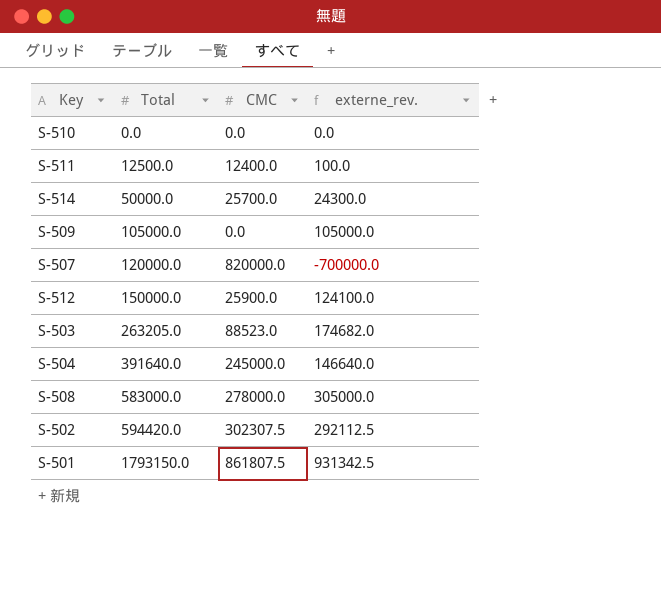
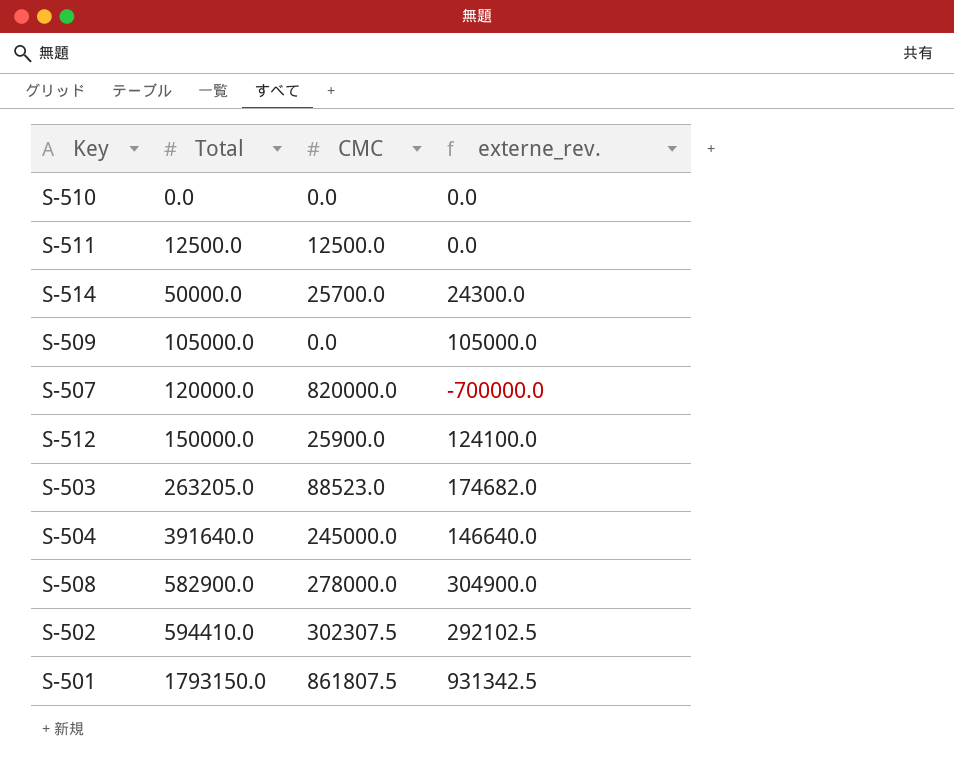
S-511 | CMC: 12400.0 -> 12500.0
S-511 | externe_rev.: 100.0 -> 0.0
S-508 | Total: 583000.0 -> 582900.0
S-508 | externe_rev.: 305000.0 -> 304900.0
S-502 | Total: 594420.0 -> 594410.0
S-502 | externe_rev.: 292112.5 -> 292102.5

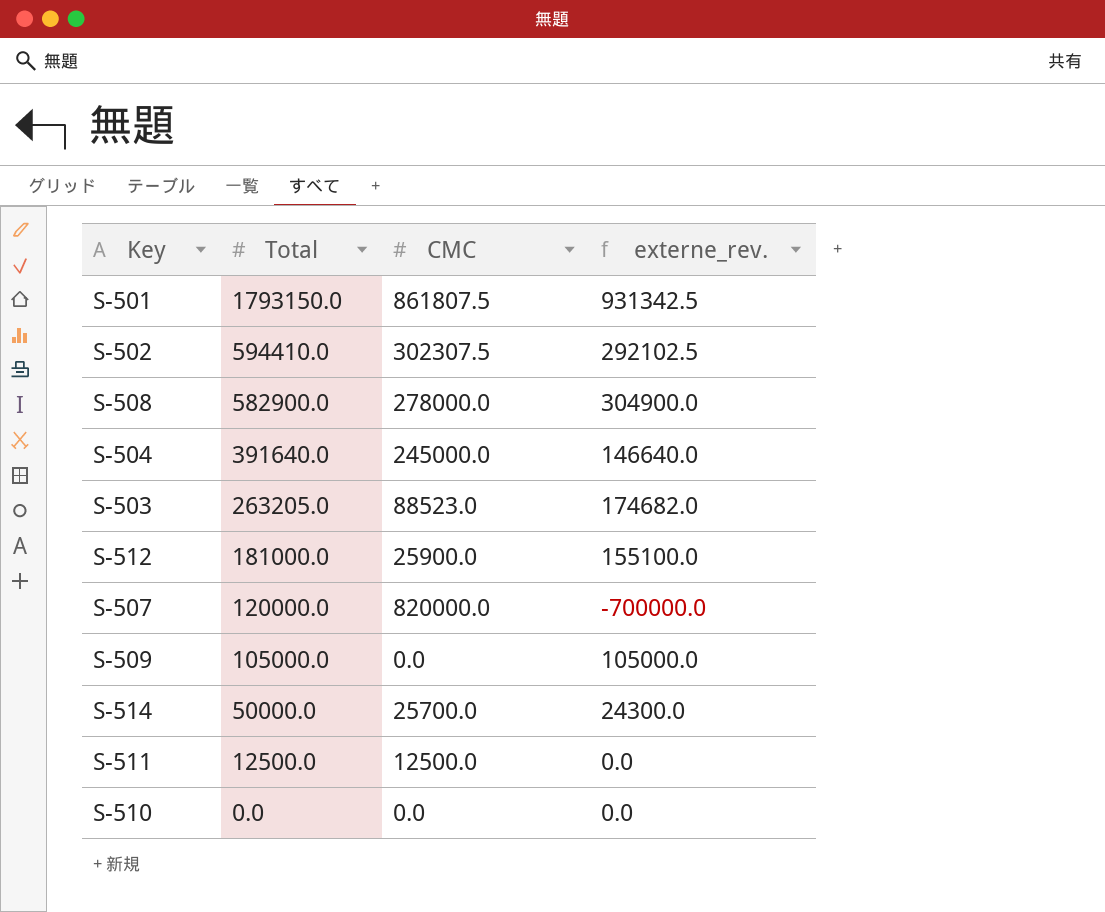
row order: Total ascending -> Total descending
S-512 | Total: 150000.0 -> 181000.0
S-512 | externe_rev.: 124100.0 -> 155100.0

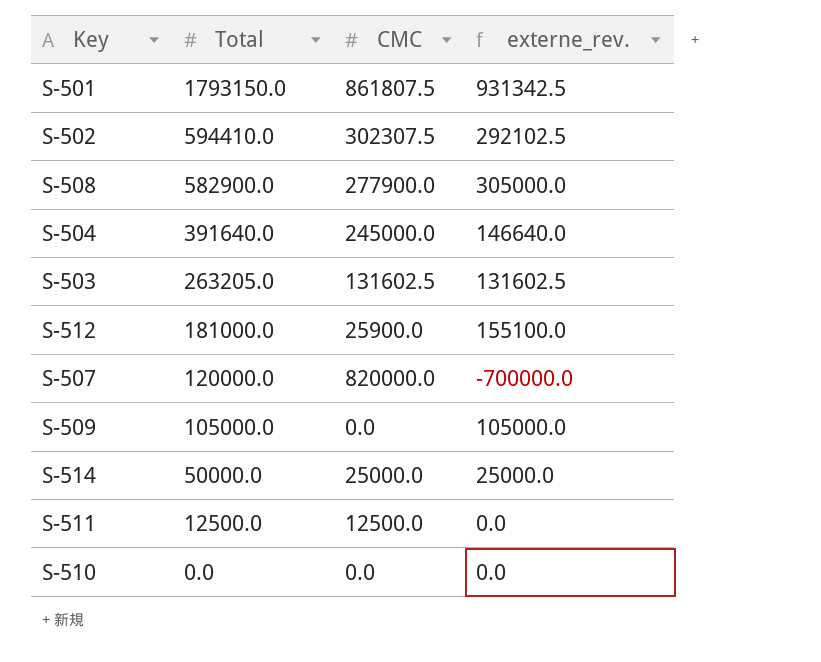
S-508 | CMC: 278000.0 -> 277900.0
S-508 | externe_rev.: 304900.0 -> 305000.0
S-503 | CMC: 88523.0 -> 131602.5
S-503 | externe_rev.: 174682.0 -> 131602.5
S-514 | CMC: 25700.0 -> 25000.0
S-514 | externe_rev.: 24300.0 -> 25000.0

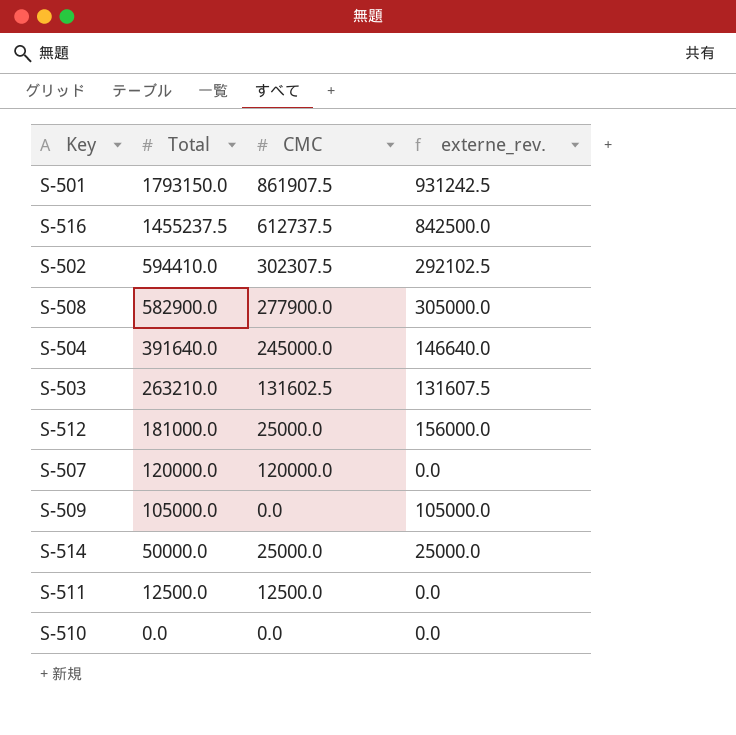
S-501 | CMC: 861807.5 -> 861907.5
S-501 | externe_rev.: 931342.5 -> 931242.5
row S-516: none -> 1455237.5 | 612737.5 | 842500.0
S-503 | Total: 263205.0 -> 263210.0
S-503 | externe_rev.: 131602.5 -> 131607.5
S-512 | CMC: 25900.0 -> 25000.0
S-512 | externe_rev.: 155100.0 -> 156000.0
S-507 | CMC: 820000.0 -> 120000.0
S-507 | externe_rev.: -700000.0 -> 0.0

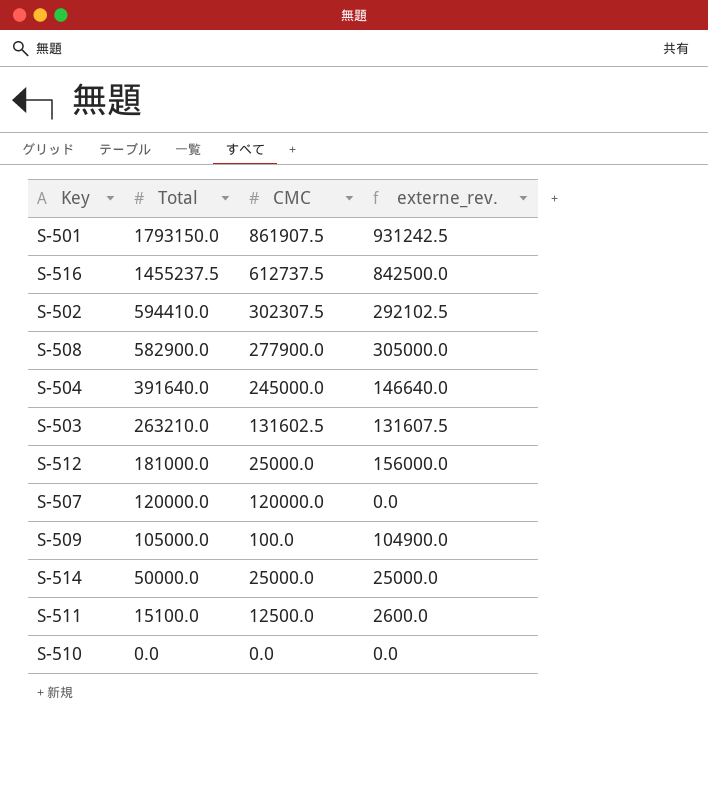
S-509 | CMC: 0.0 -> 100.0
S-509 | externe_rev.: 105000.0 -> 104900.0
S-511 | Total: 12500.0 -> 15100.0
S-511 | externe_rev.: 0.0 -> 2600.0

